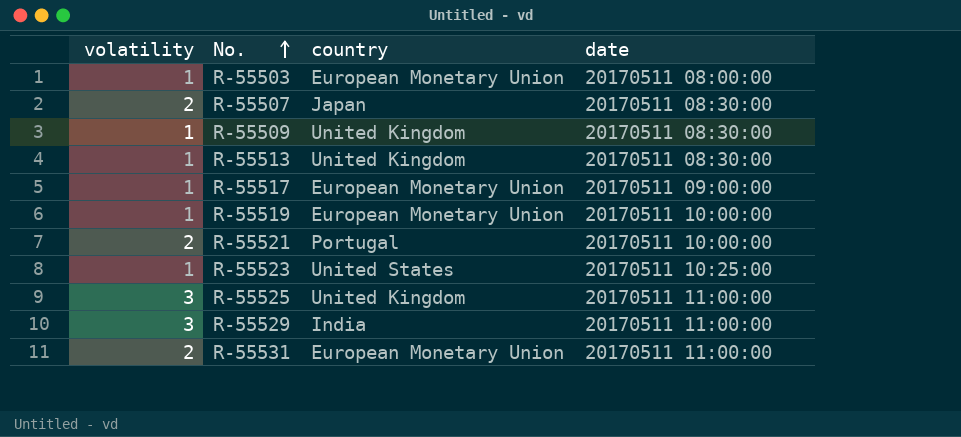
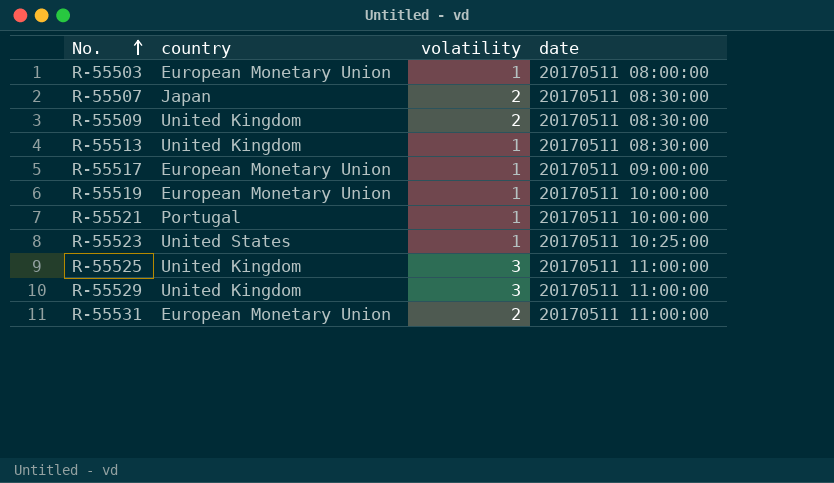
column volatility | position: 1 -> 3
R-55509 | volatility: 1 -> 2
R-55521 | volatility: 2 -> 1
R-55529 | country: India -> United Kingdom

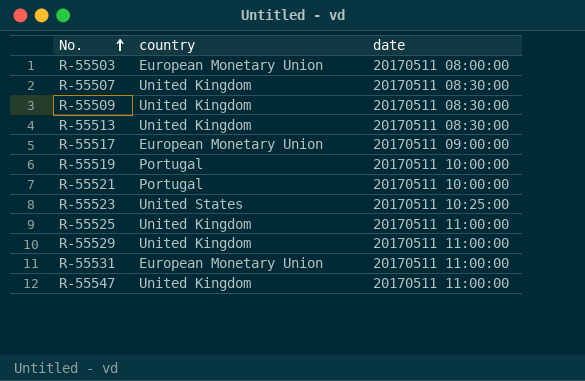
column volatility | position: 3 -> none
R-55507 | country: Japan -> United Kingdom
R-55519 | country: European Monetary Union -> Portugal
row R-55547: none -> United Kingdom | 20170511 11:00:00

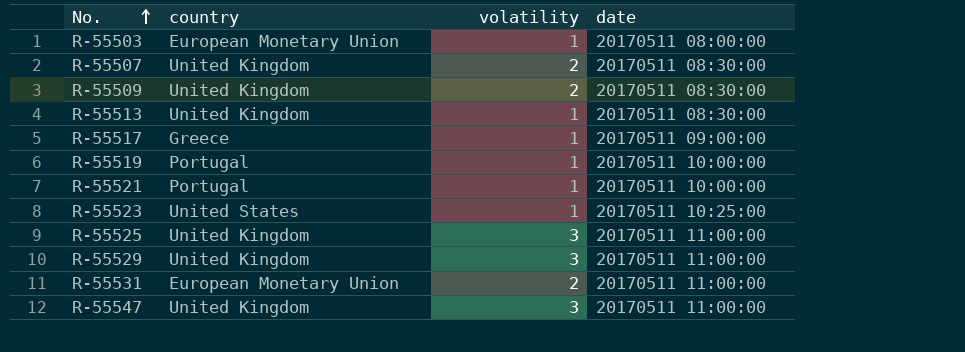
column volatility | position: none -> 3
R-55517 | country: European Monetary Union -> Greece

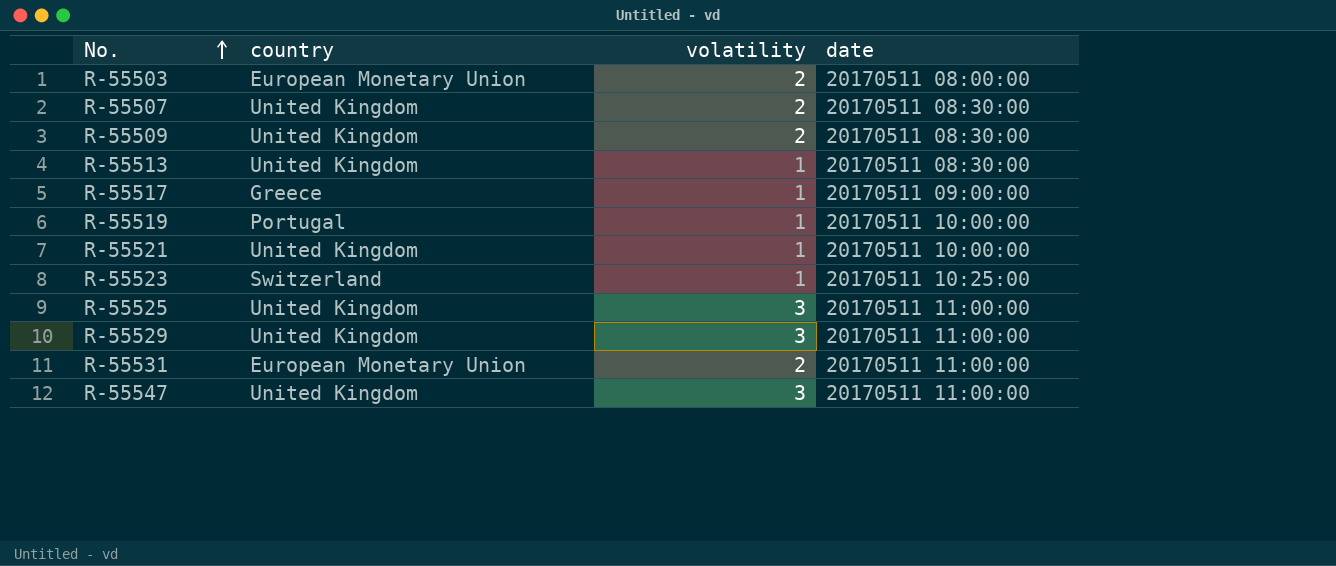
R-55503 | volatility: 1 -> 2
R-55521 | country: Portugal -> United Kingdom
R-55523 | country: United States -> Switzerland

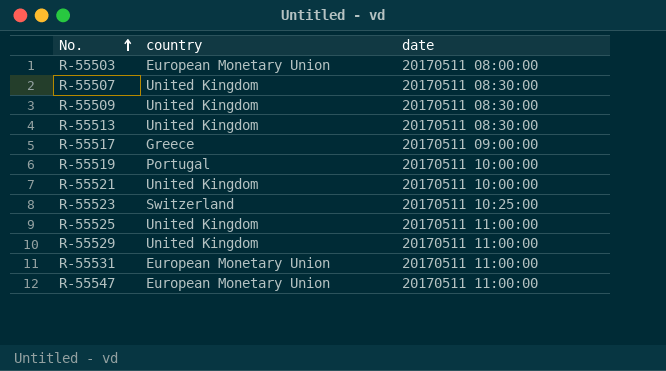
column volatility | position: 3 -> none
R-55547 | country: United Kingdom -> European Monetary Union

